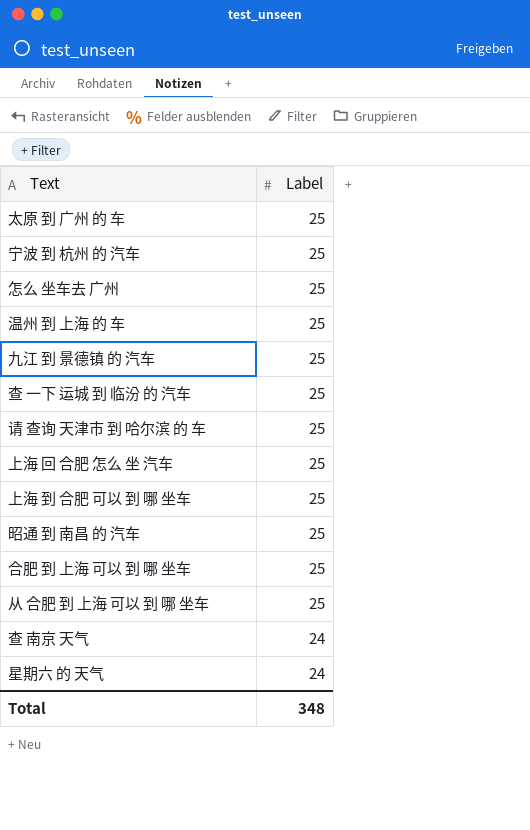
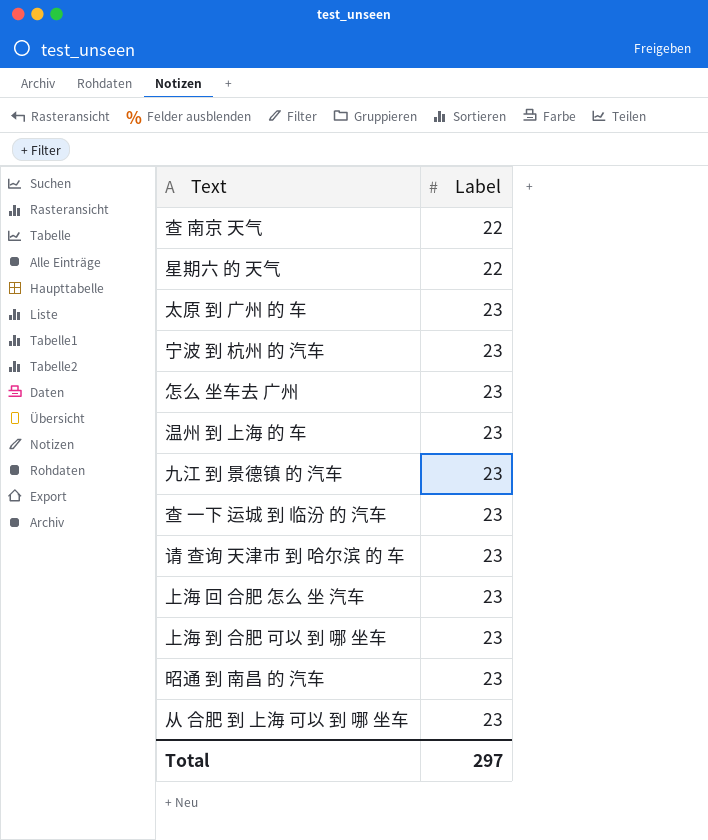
row order: Label descending -> Label ascending
row 合肥 到 上海 可以 到 哪 坐车: 25 -> none
查 南京 天气 | Label: 24 -> 22
星期六 的 天气 | Label: 24 -> 22
太原 到 广州 的 车 | Label: 25 -> 23
宁波 到 杭州 的 汽车 | Label: 25 -> 23
怎么 坐车去 广州 | Label: 25 -> 23
温州 到 上海 的 车 | Label: 25 -> 23
九江 到 景德镇 的 汽车 | Label: 25 -> 23
查 一下 运城 到 临汾 的 汽车 | Label: 25 -> 23
请 查询 天津市 到 哈尔滨 的 车 | Label: 25 -> 23
上海 回 合肥 怎么 坐 汽车 | Label: 25 -> 23
上海 到 合肥 可以 到 哪 坐车 | Label: 25 -> 23
昭通 到 南昌 的 汽车 | Label: 25 -> 23
从 合肥 到 上海 可以 到 哪 坐车 | Label: 25 -> 23
Total | Label: 348 -> 297

